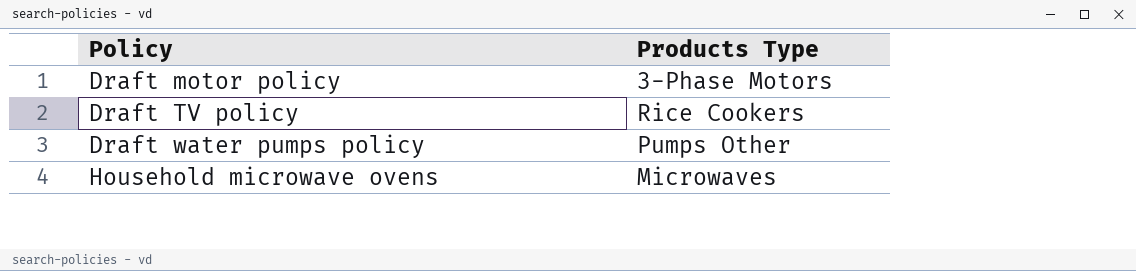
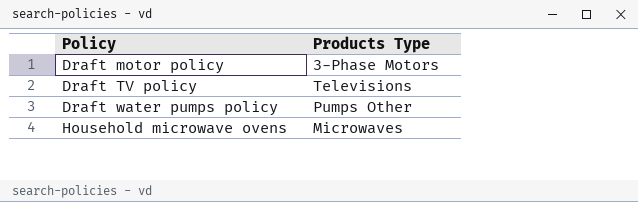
Draft TV policy | Products Type: Rice Cookers -> Televisions

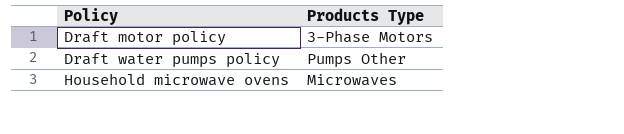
row Draft TV policy: Televisions -> none

